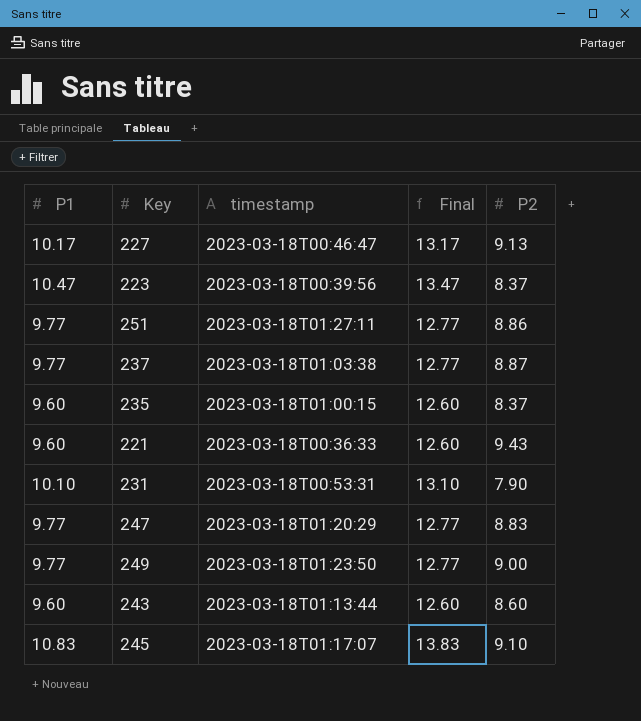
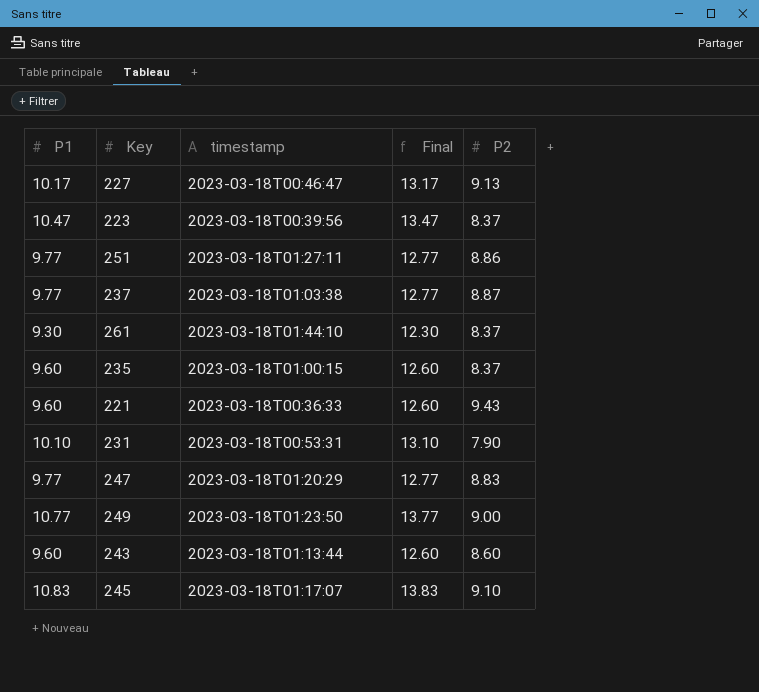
row 261: none -> 9.30 | 2023-03-18T01:44:10 | 12.30 | 8.37
249 | P1: 9.77 -> 10.77
249 | Final: 12.77 -> 13.77

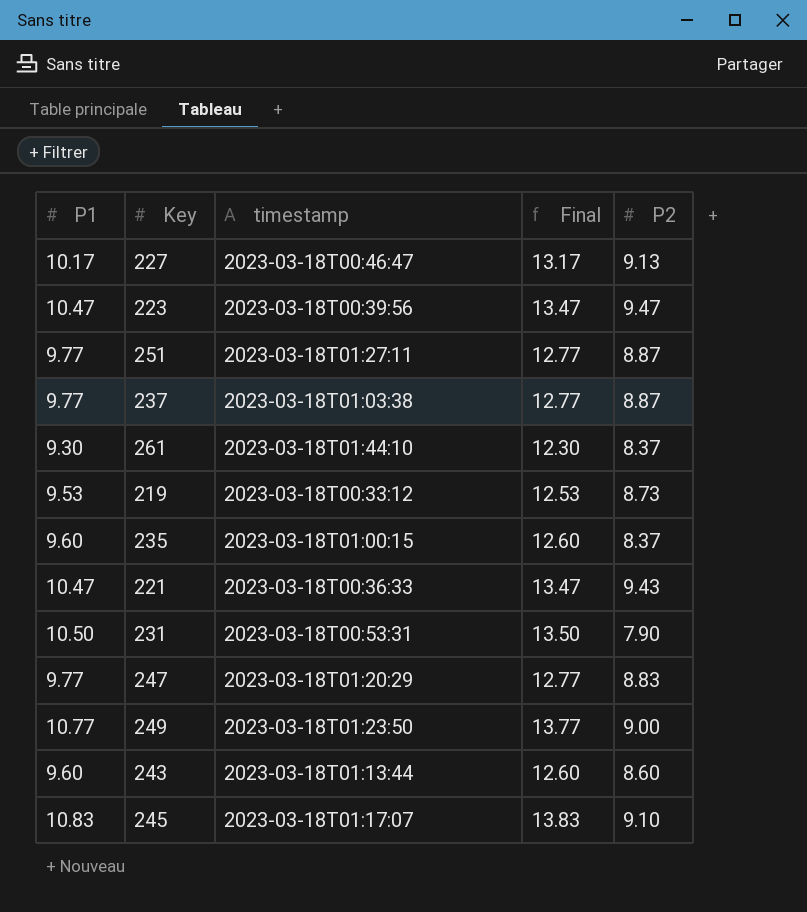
223 | P2: 8.37 -> 9.47
251 | P2: 8.86 -> 8.87
row 219: none -> 9.53 | 2023-03-18T00:33:12 | 12.53 | 8.73
221 | P1: 9.60 -> 10.47
221 | Final: 12.60 -> 13.47
231 | P1: 10.10 -> 10.50
231 | Final: 13.10 -> 13.50

